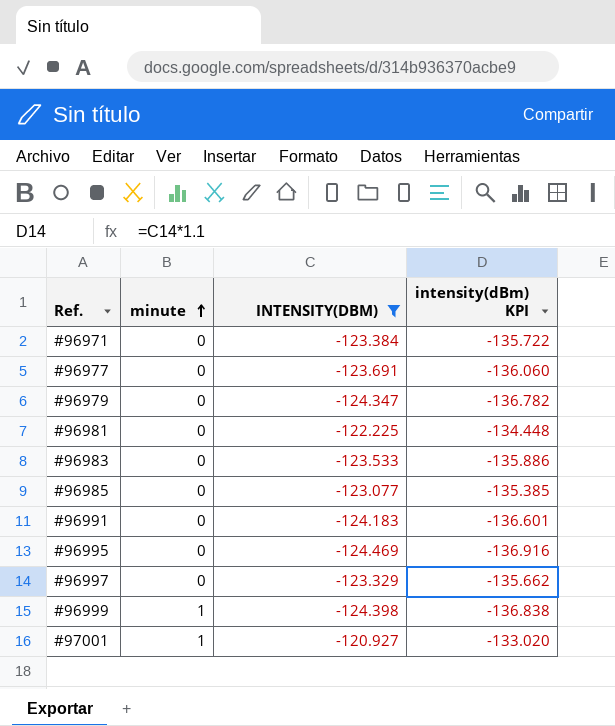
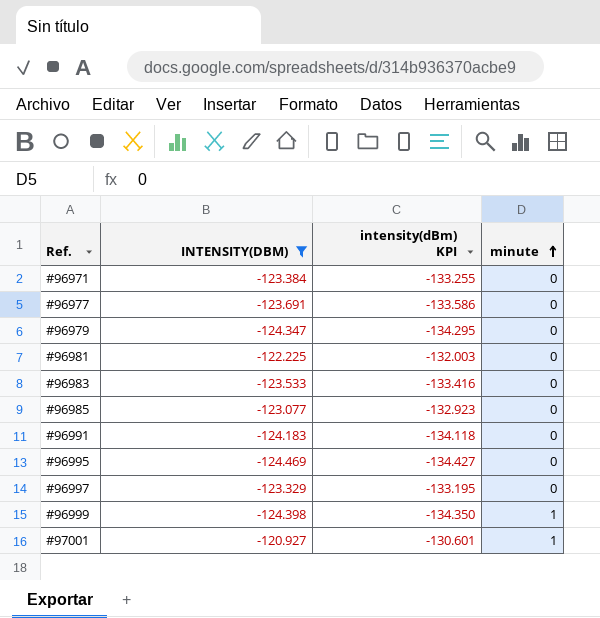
column intensity(dBm) KPI | formula: [INTENSITY(DBM)] * 1.1 -> [INTENSITY(DBM)] * 1.08
column minute | position: 2 -> 4

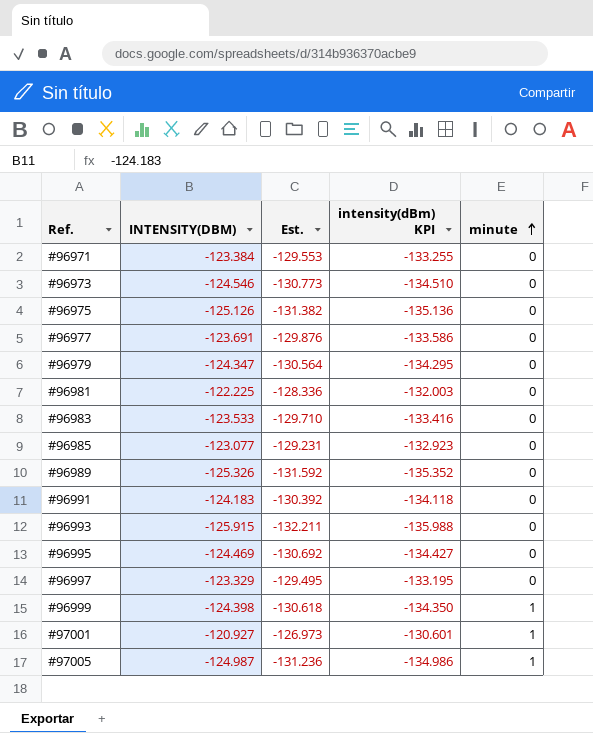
filter: INTENSITY(DBM) >= -124.469 -> none
column Est. | formula: none -> [INTENSITY(DBM)] * 1.05

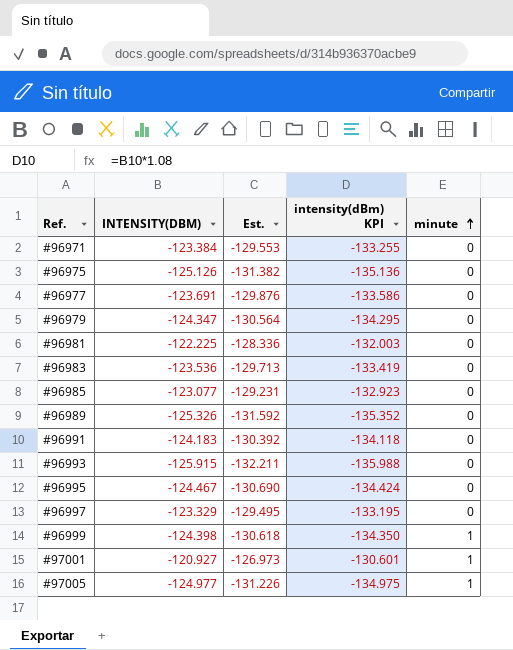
row #96973: -124.546 | -130.773 | -134.510 | 0 -> none
#96983 | INTENSITY(DBM): -123.533 -> -123.536
#96983 | Est.: -129.710 -> -129.713
#96983 | intensity(dBm) KPI: -133.416 -> -133.419
#96995 | INTENSITY(DBM): -124.469 -> -124.467
#96995 | Est.: -130.692 -> -130.690
#96995 | intensity(dBm) KPI: -134.427 -> -134.424
#97005 | INTENSITY(DBM): -124.987 -> -124.977
#97005 | Est.: -131.236 -> -131.226
#97005 | intensity(dBm) KPI: -134.986 -> -134.975

